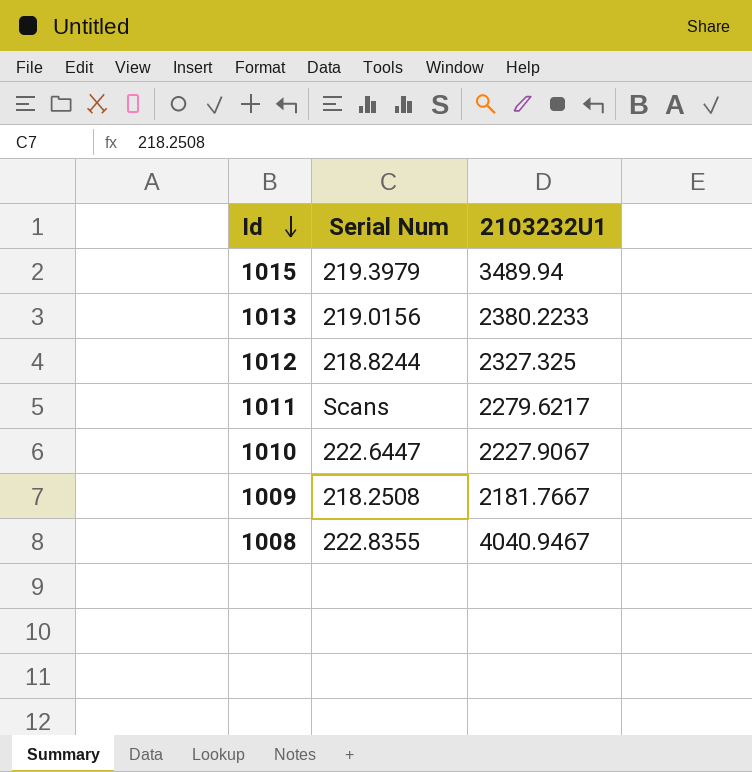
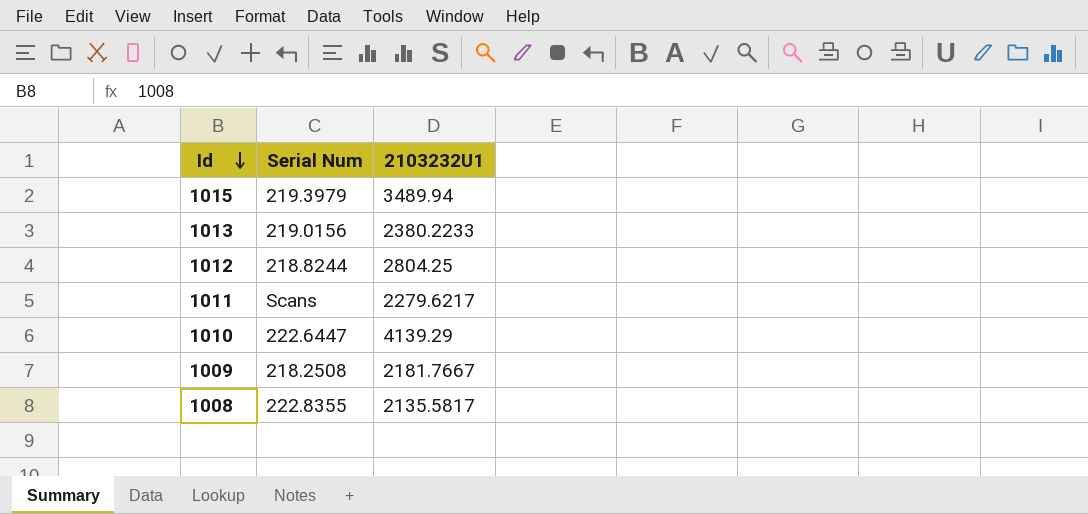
1012 | 2103232U1: 2327.325 -> 2804.25
1010 | 2103232U1: 2227.9067 -> 4139.29
1008 | 2103232U1: 4040.9467 -> 2135.5817

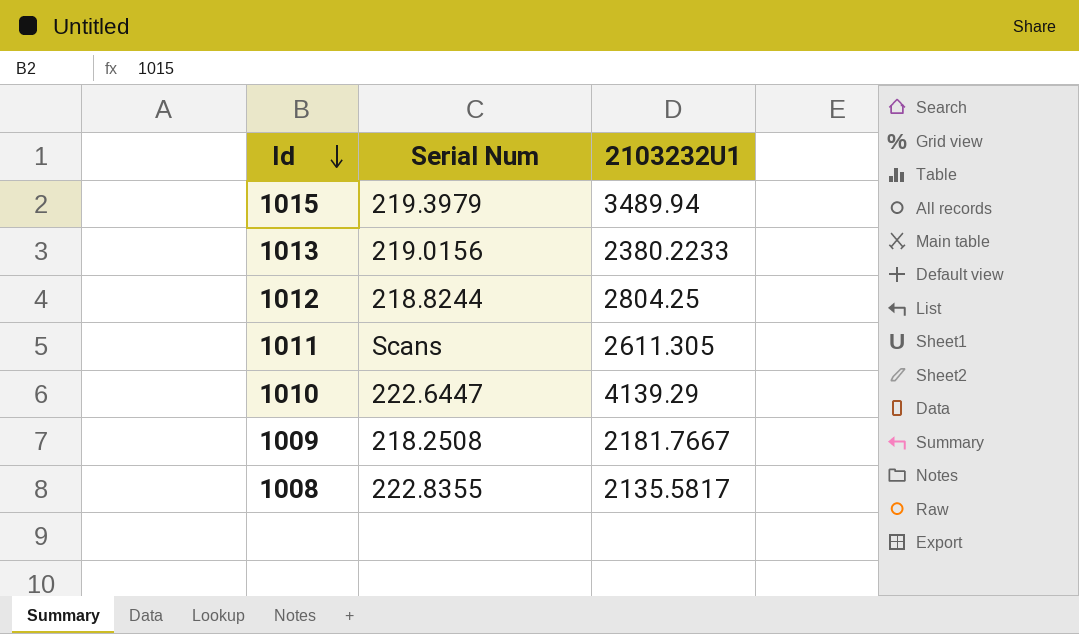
1011 | 2103232U1: 2279.6217 -> 2611.305

